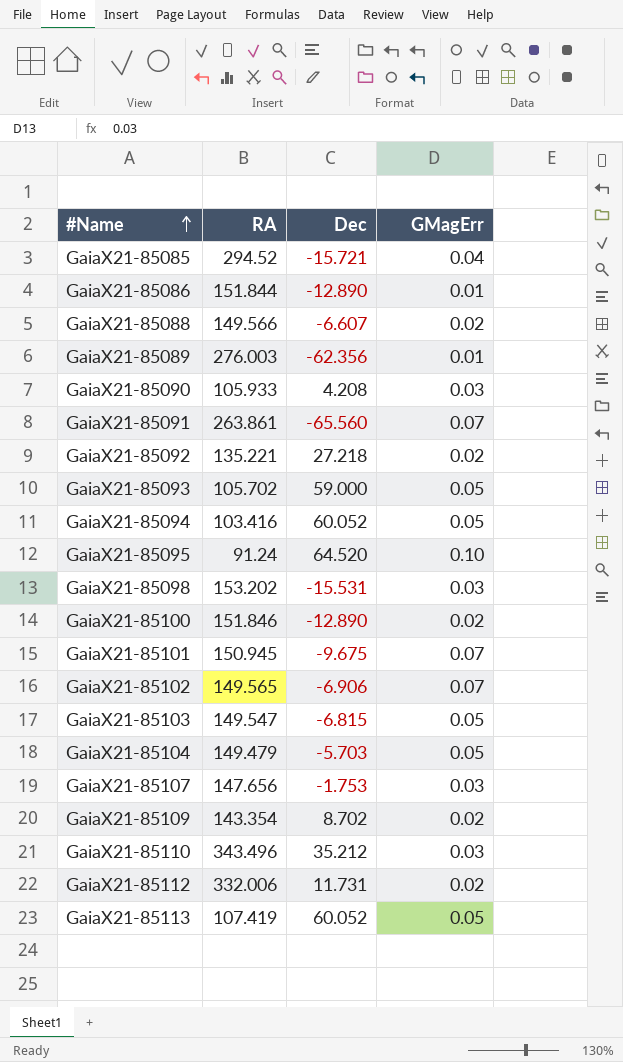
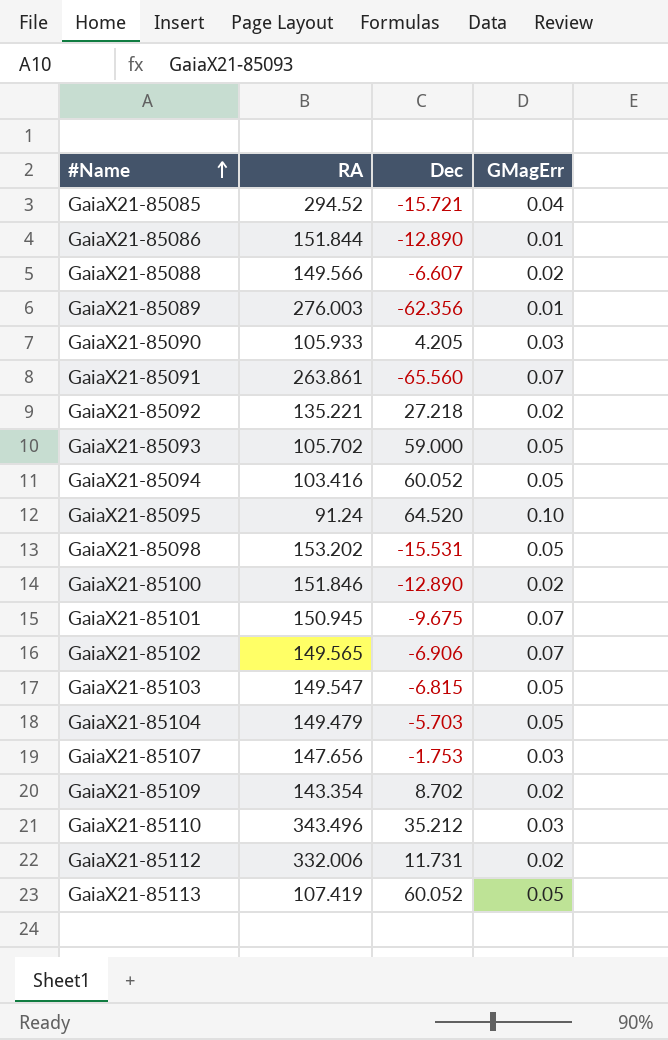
GaiaX21-85090 | Dec: 4.208 -> 4.205
GaiaX21-85098 | GMagErr: 0.03 -> 0.05

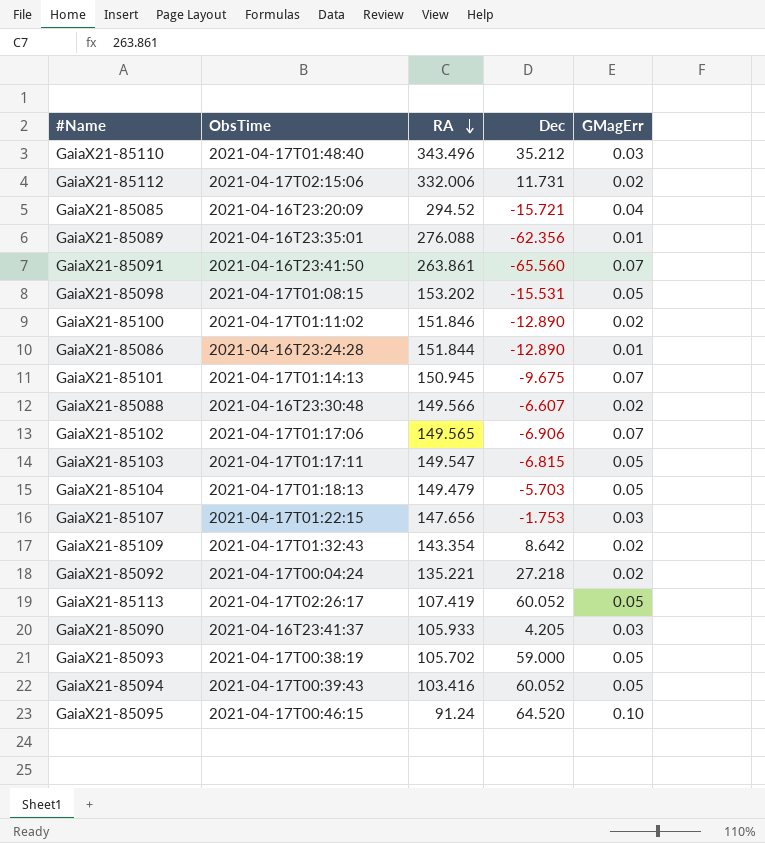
row order: #Name ascending -> RA descending
column ObsTime | position: none -> 2
GaiaX21-85089 | RA: 276.003 -> 276.088
GaiaX21-85109 | Dec: 8.702 -> 8.642

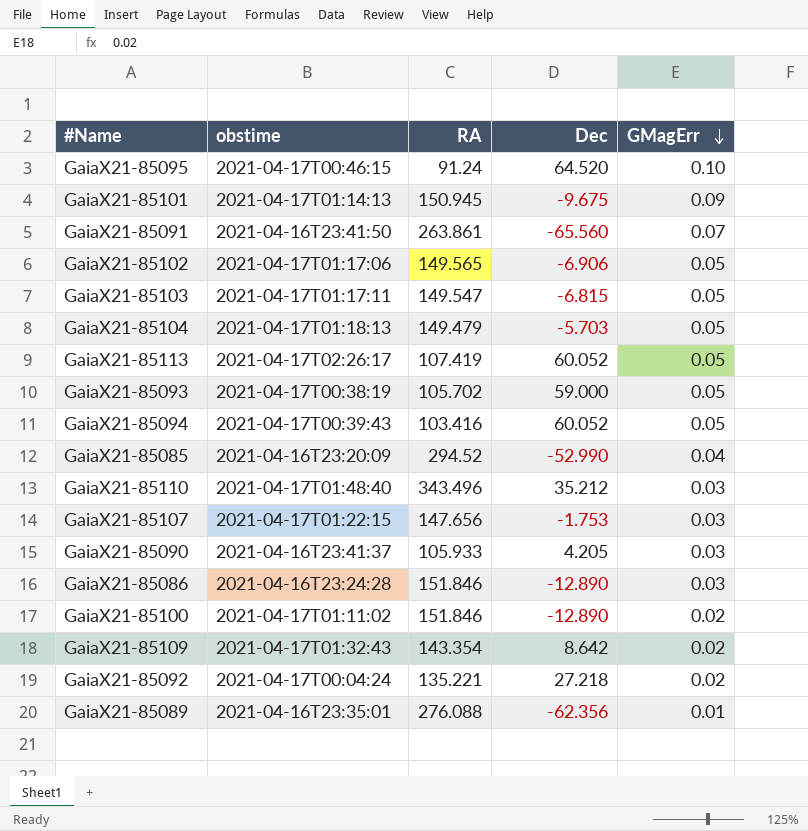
row order: RA descending -> GMagErr descending
column name: ObsTime -> obstime
row GaiaX21-85112: 2021-04-17T02:15:06 | 332.006 | 11.731 | 0.02 -> none
row GaiaX21-85098: 2021-04-17T01:08:15 | 153.202 | -15.531 | 0.05 -> none
row GaiaX21-85088: 2021-04-16T23:30:48 | 149.566 | -6.607 | 0.02 -> none
GaiaX21-85101 | GMagErr: 0.07 -> 0.09
GaiaX21-85102 | GMagErr: 0.07 -> 0.05
GaiaX21-85085 | Dec: -15.721 -> -52.990
GaiaX21-85086 | RA: 151.844 -> 151.846
GaiaX21-85086 | GMagErr: 0.01 -> 0.03

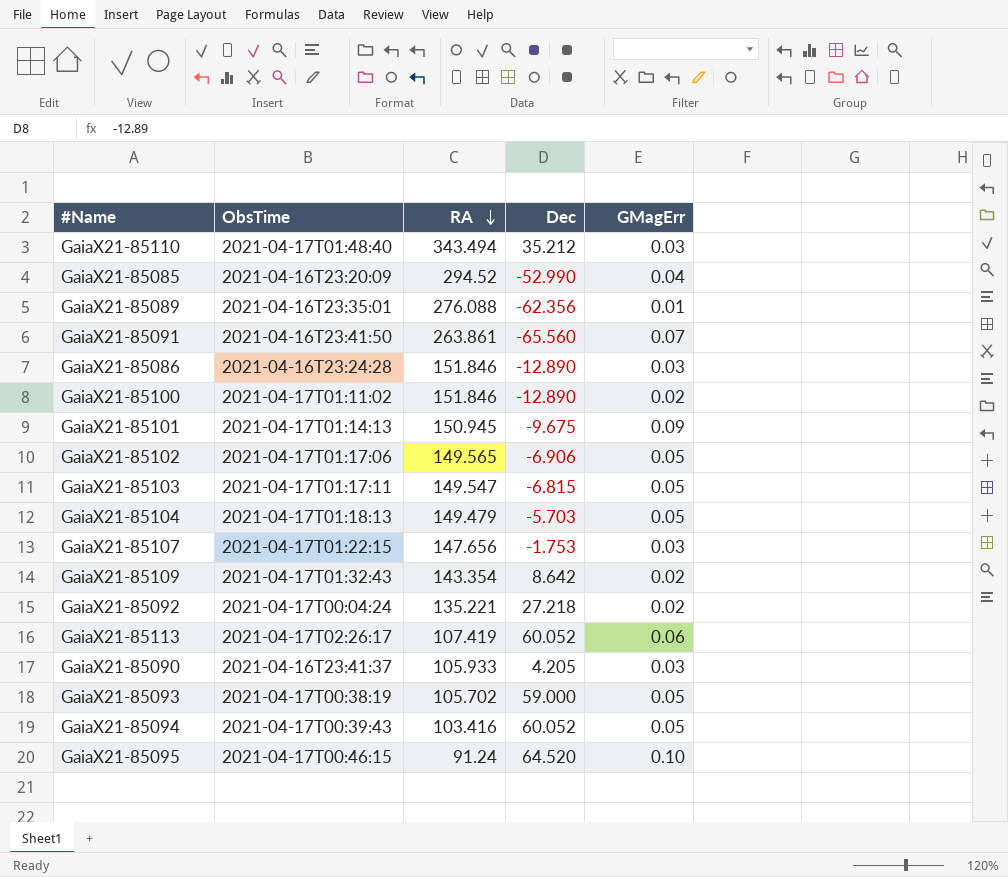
row order: GMagErr descending -> RA descending
column name: obstime -> ObsTime
GaiaX21-85110 | RA: 343.496 -> 343.494
GaiaX21-85113 | GMagErr: 0.05 -> 0.06

